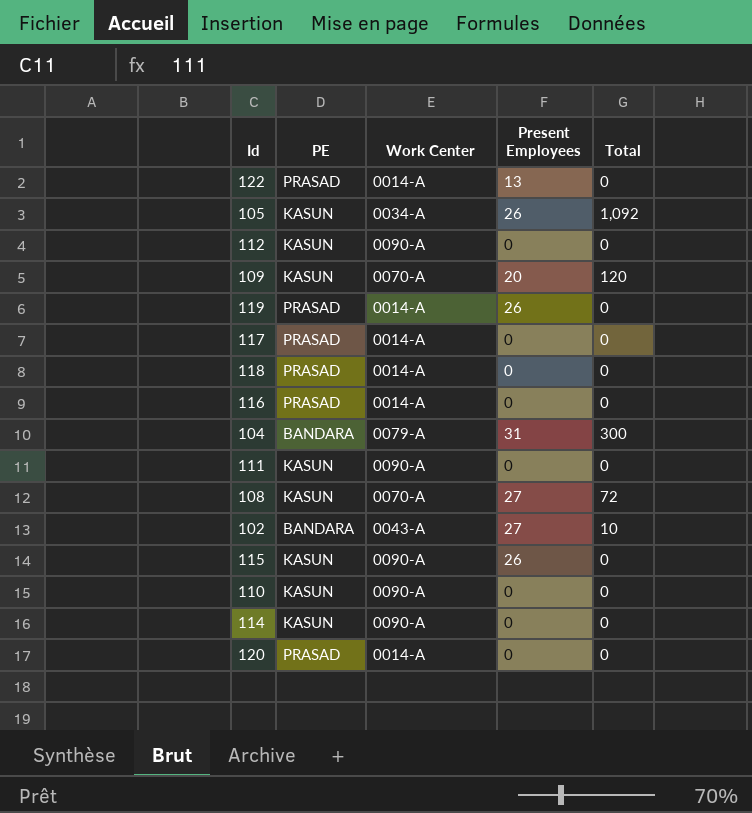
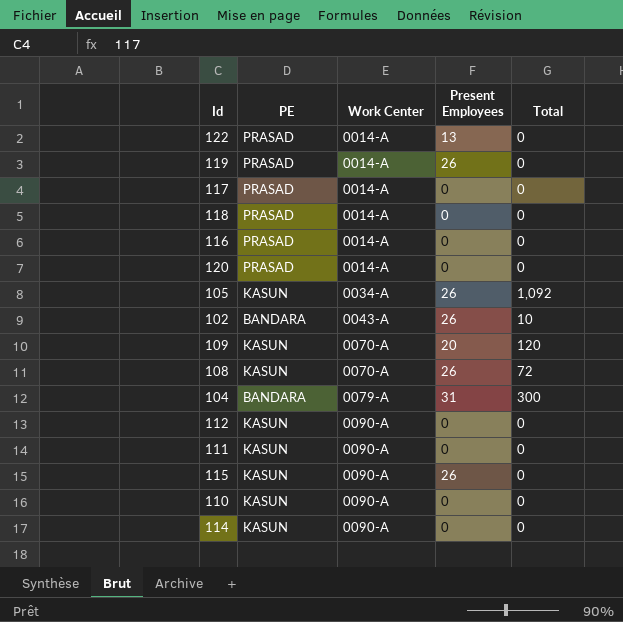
row order: none -> Work Center ascending
102 | Present Employees: 27 -> 26
108 | Present Employees: 27 -> 26

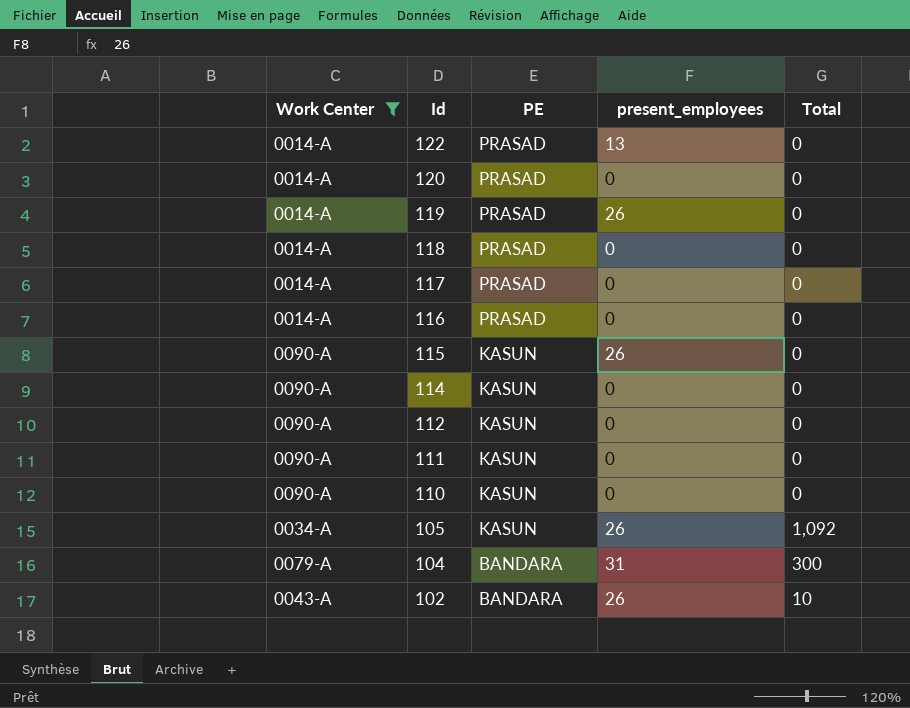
filter: none -> Work Center != 0070-A
row order: Work Center ascending -> Id descending
column Work Center | position: 3 -> 1
column name: Present Employees -> present_employees

